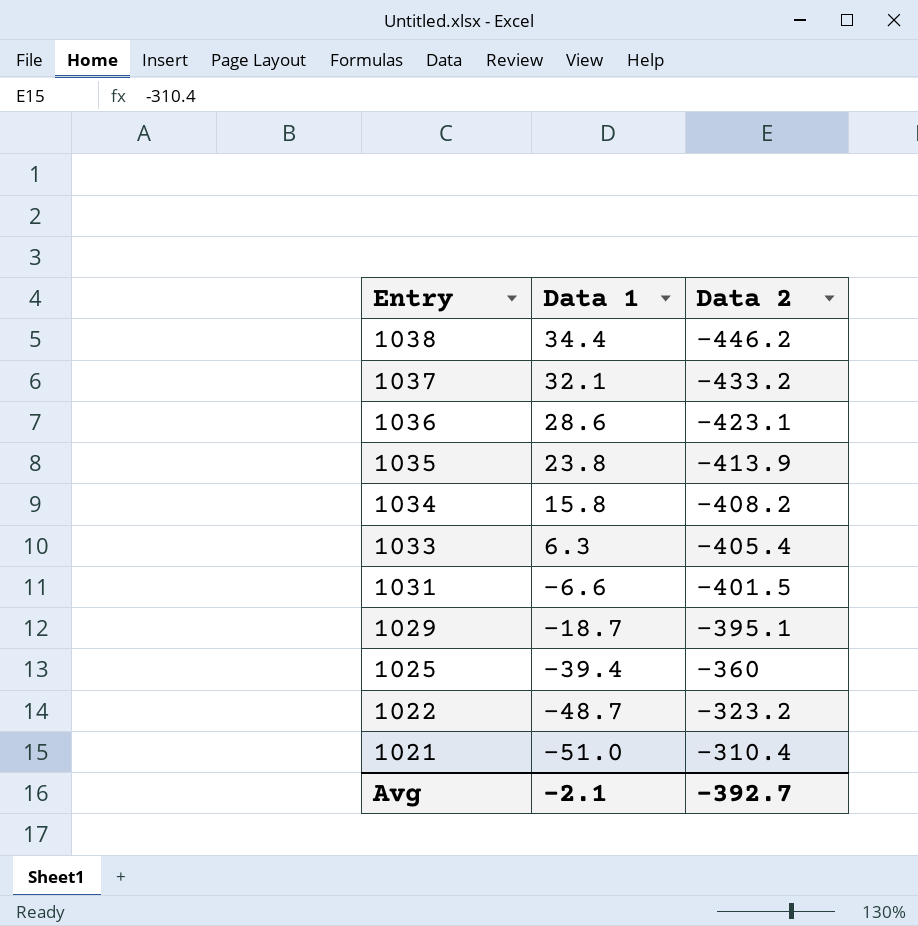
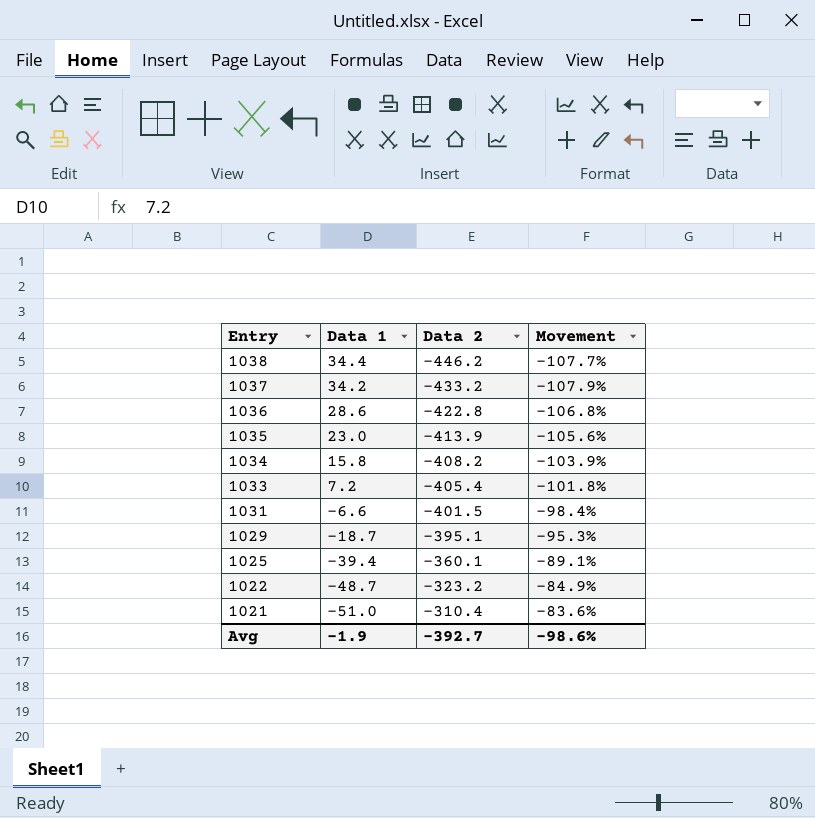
column Movement | formula: none -> ([Data 1] - [Data 2]) / [Data 2]
1037 | Data 1: 32.1 -> 34.2
1036 | Data 2: -423.1 -> -422.8
1035 | Data 1: 23.8 -> 23.0
1033 | Data 1: 6.3 -> 7.2
1025 | Data 2: -360 -> -360.1
Avg | Data 1: -2.1 -> -1.9

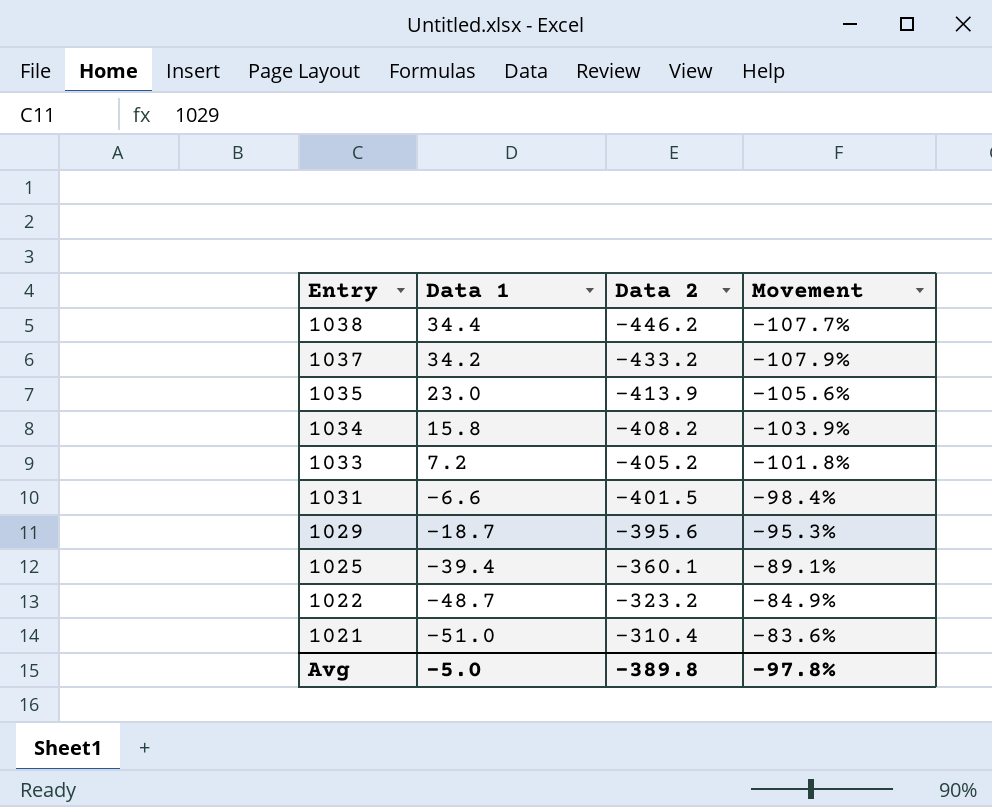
row 1036: 28.6 | -422.8 | -106.8% -> none
1033 | Data 2: -405.4 -> -405.2
1029 | Data 2: -395.1 -> -395.6
Avg | Data 1: -1.9 -> -5.0
Avg | Data 2: -392.7 -> -389.8
Avg | Movement: -98.6% -> -97.8%

